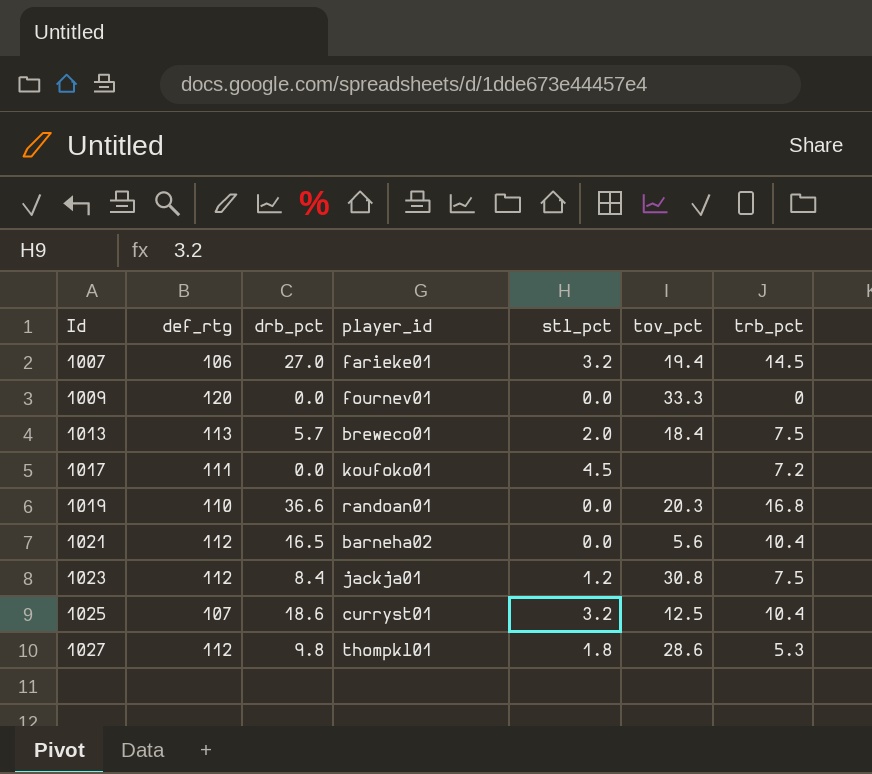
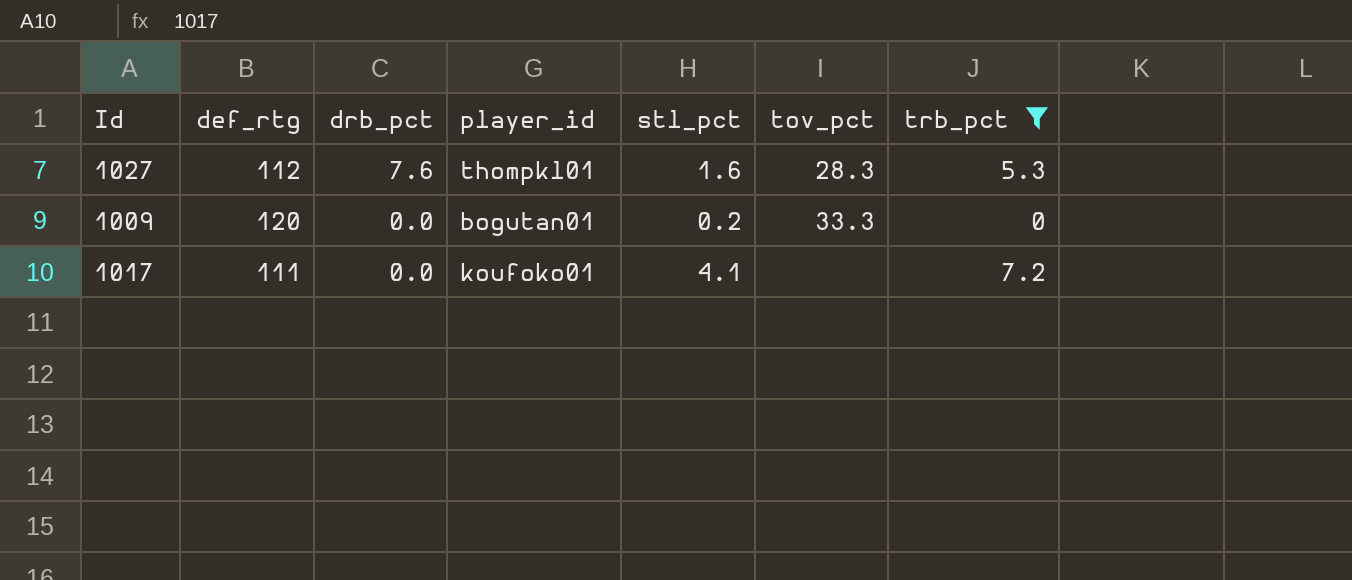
filter: none -> trb_pct <= 7.2
row order: Id ascending -> drb_pct descending
1027 | drb_pct: 9.8 -> 7.6
1027 | stl_pct: 1.8 -> 1.6
1027 | tov_pct: 28.6 -> 28.3
1009 | player_id: fournev01 -> bogutan01
1009 | stl_pct: 0.0 -> 0.2
1017 | stl_pct: 4.5 -> 4.1

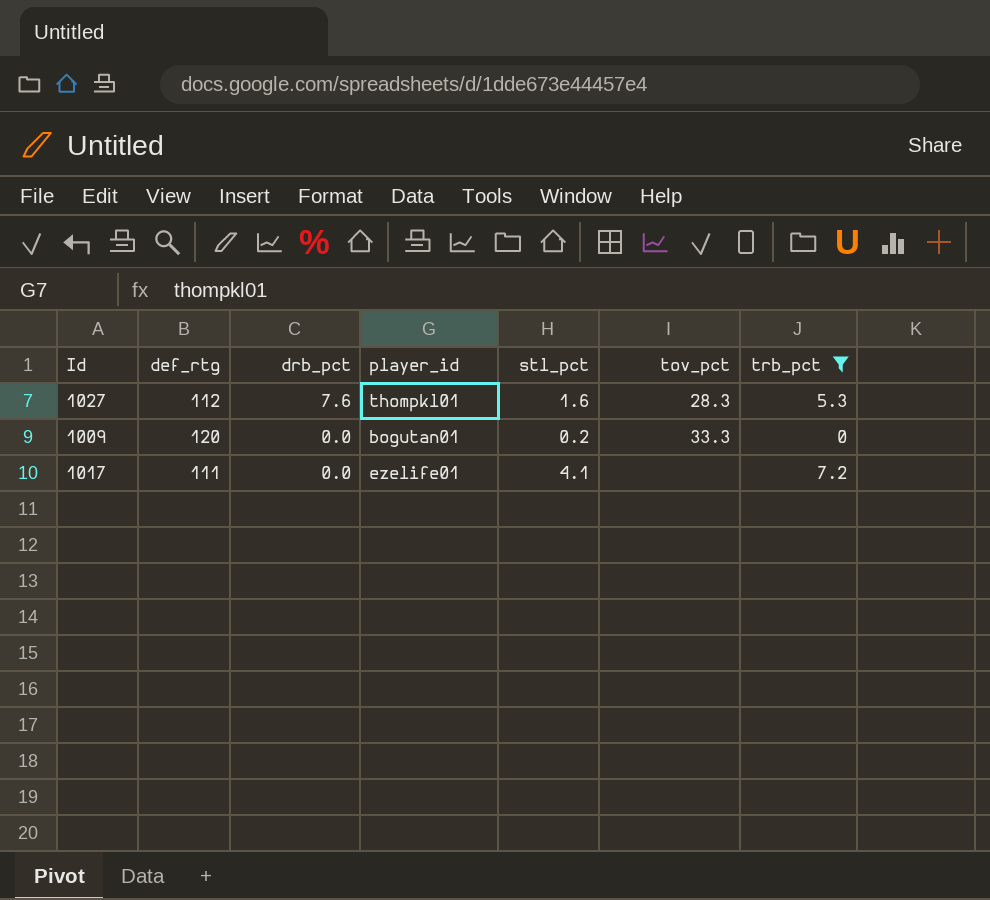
1017 | player_id: koufoko01 -> ezelife01

